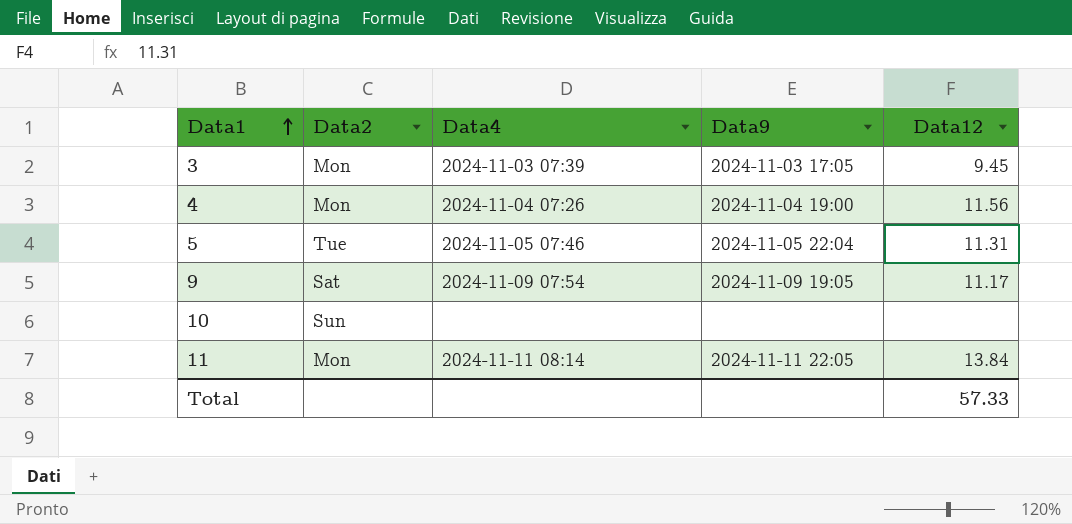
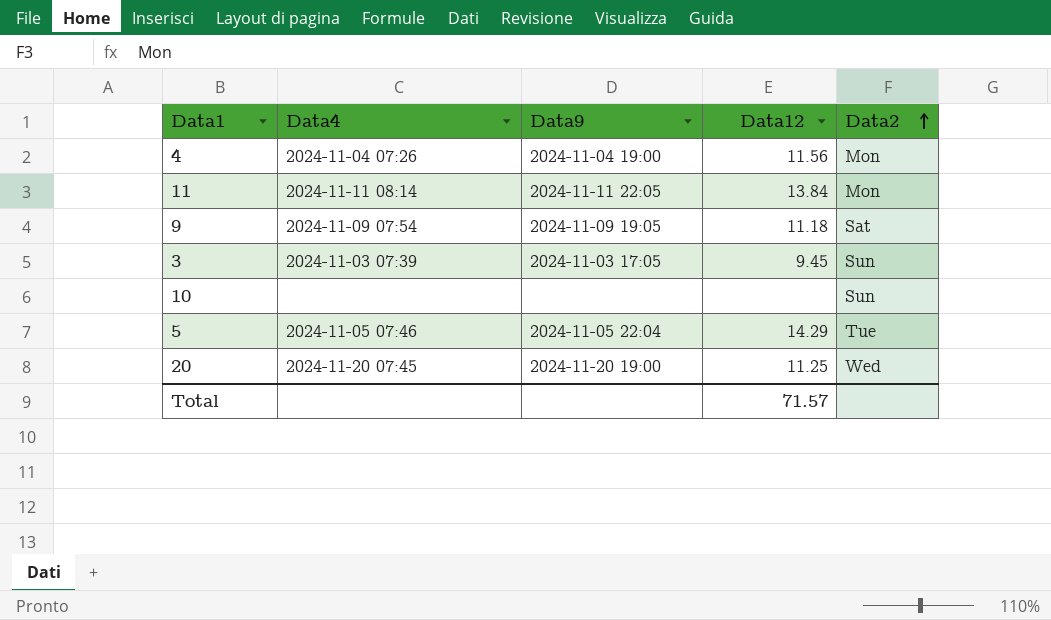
row order: Data1 ascending -> Data2 ascending
column Data2 | position: 2 -> 5
9 | Data12: 11.17 -> 11.18
3 | Data2: Mon -> Sun
5 | Data12: 11.31 -> 14.29
row 20: none -> 2024-11-20 07:45 | 2024-11-20 19:00 | 11.25 | Wed
Total | Data12: 57.33 -> 71.57

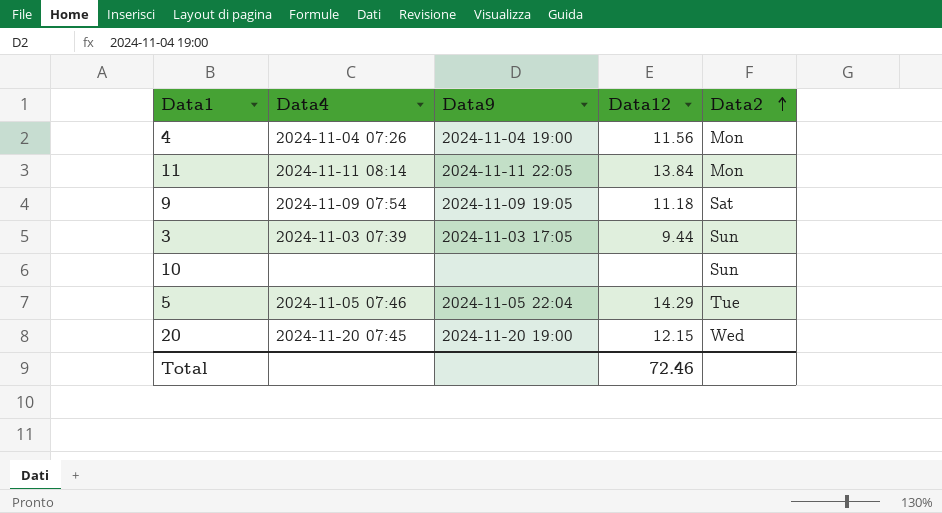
3 | Data12: 9.45 -> 9.44
20 | Data12: 11.25 -> 12.15
Total | Data12: 71.57 -> 72.46

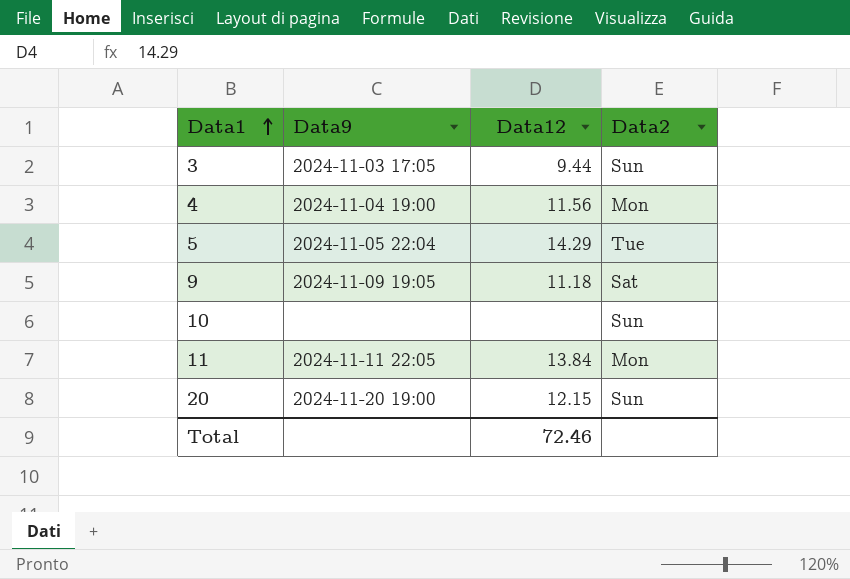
row order: Data2 ascending -> Data1 ascending
column Data4 | position: 2 -> none
20 | Data2: Wed -> Sun

